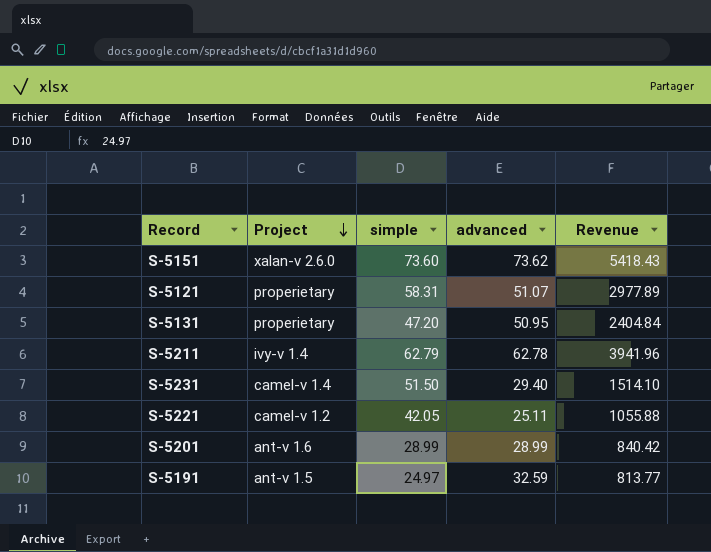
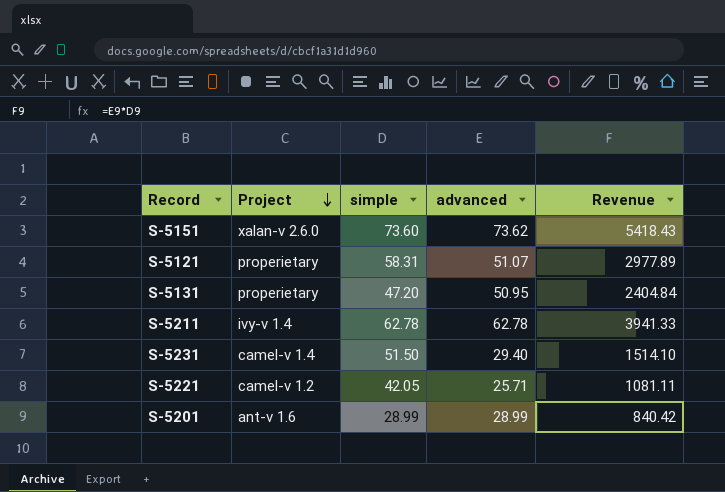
row S-5191: ant-v 1.5 | 24.97 | 32.59 | 813.77 -> none
S-5211 | simple: 62.79 -> 62.78
S-5211 | Revenue: 3941.96 -> 3941.33
S-5221 | advanced: 25.11 -> 25.71
S-5221 | Revenue: 1055.88 -> 1081.11

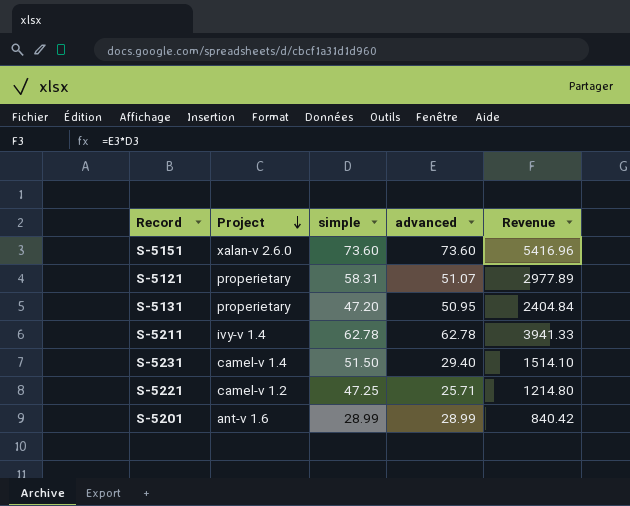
S-5151 | advanced: 73.62 -> 73.60
S-5151 | Revenue: 5418.43 -> 5416.96
S-5221 | simple: 42.05 -> 47.25
S-5221 | Revenue: 1081.11 -> 1214.80

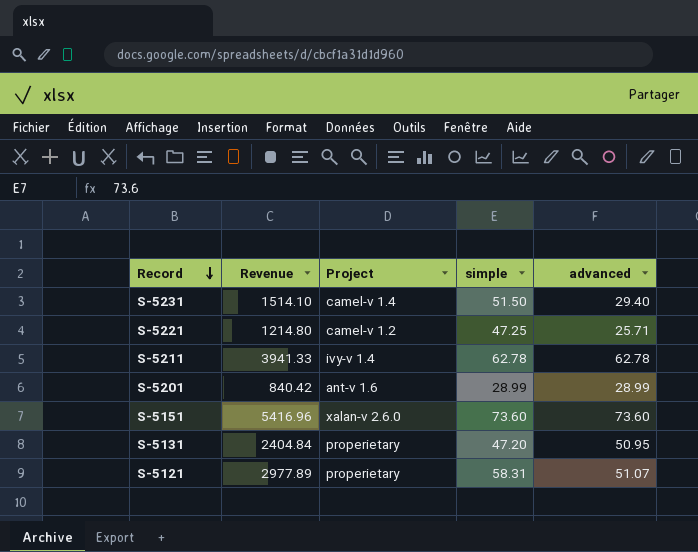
row order: Project descending -> Record descending
column Revenue | position: 5 -> 2

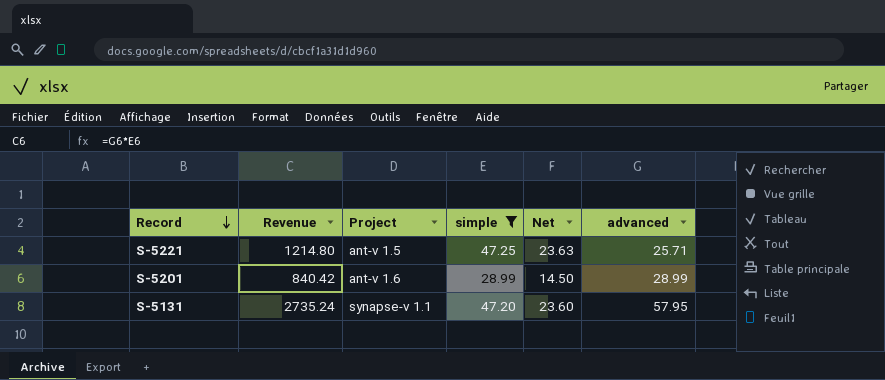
filter: none -> simple <= 47.25
column Net | formula: none -> [simple] * 0.5
S-5221 | Project: camel-v 1.2 -> ant-v 1.5
S-5131 | Revenue: 2404.84 -> 2735.24
S-5131 | Project: properietary -> synapse-v 1.1
S-5131 | advanced: 50.95 -> 57.95

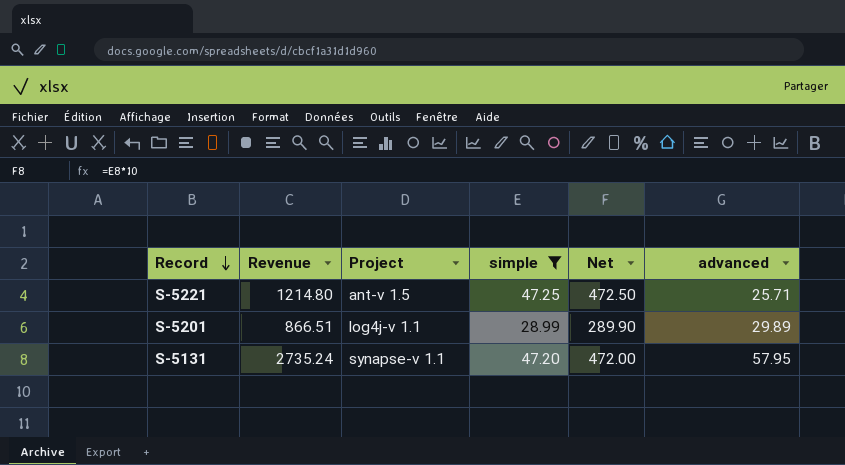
column Net | formula: [simple] * 0.5 -> [simple] * 10
S-5201 | Revenue: 840.42 -> 866.51
S-5201 | Project: ant-v 1.6 -> log4j-v 1.1
S-5201 | advanced: 28.99 -> 29.89

